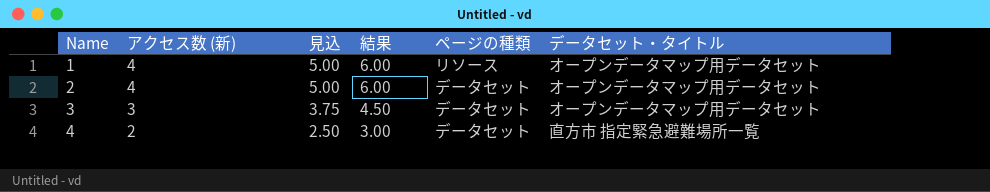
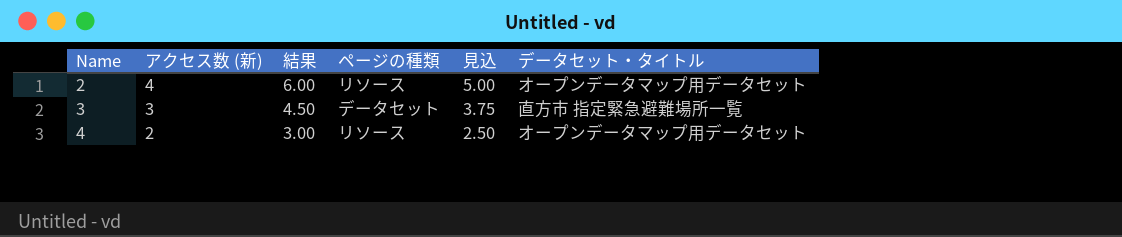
column 見込 | position: 3 -> 5
row 1: 4 | 5.00 | 6.00 | リソース | オープンデータマップ用データセット -> none
2 | ページの種類: データセット -> リソース
3 | データセット・タイトル: オープンデータマップ用データセット -> 直方市 指定緊急避難場所一覧
4 | ページの種類: データセット -> リソース
4 | データセット・タイトル: 直方市 指定緊急避難場所一覧 -> オープンデータマップ用データセット

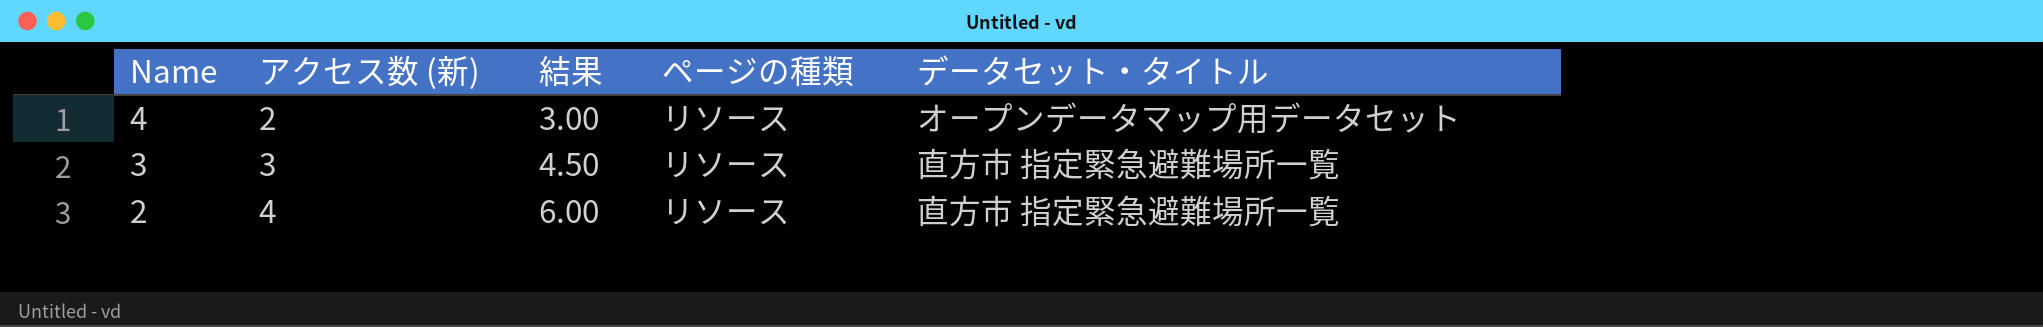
row order: Name ascending -> Name descending
column 見込 | formula: [アクセス数 (新)] * 1.25 -> none
3 | ページの種類: データセット -> リソース
2 | データセット・タイトル: オープンデータマップ用データセット -> 直方市 指定緊急避難場所一覧

